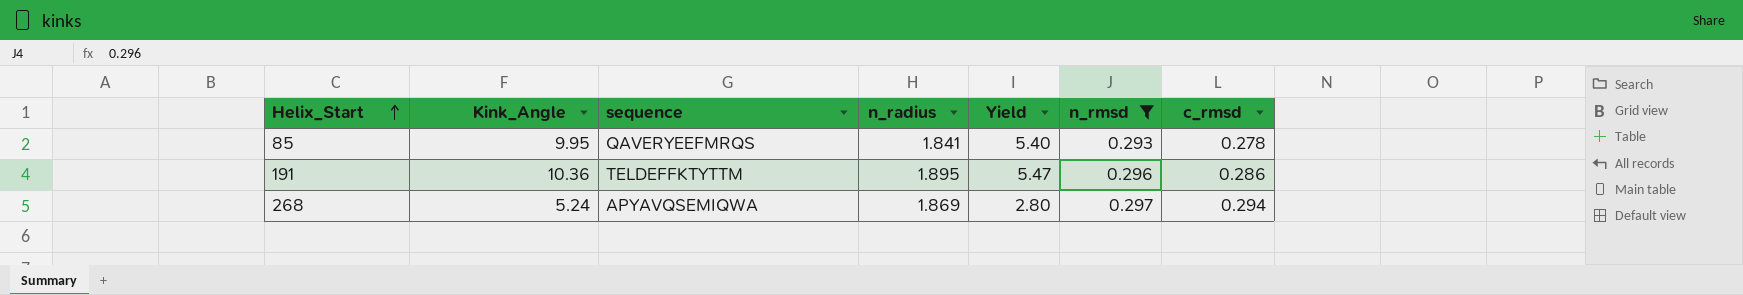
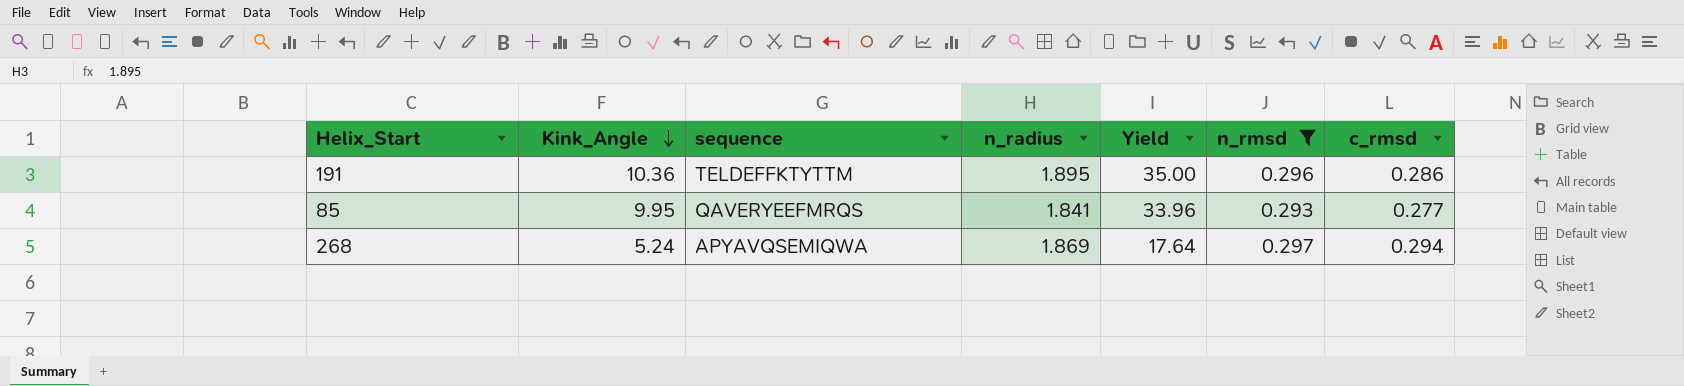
row order: Helix_Start ascending -> Kink_Angle descending
column Yield | formula: [Kink_Angle] / [n_radius] -> [Kink_Angle] / [n_rmsd]
85 | c_rmsd: 0.278 -> 0.277

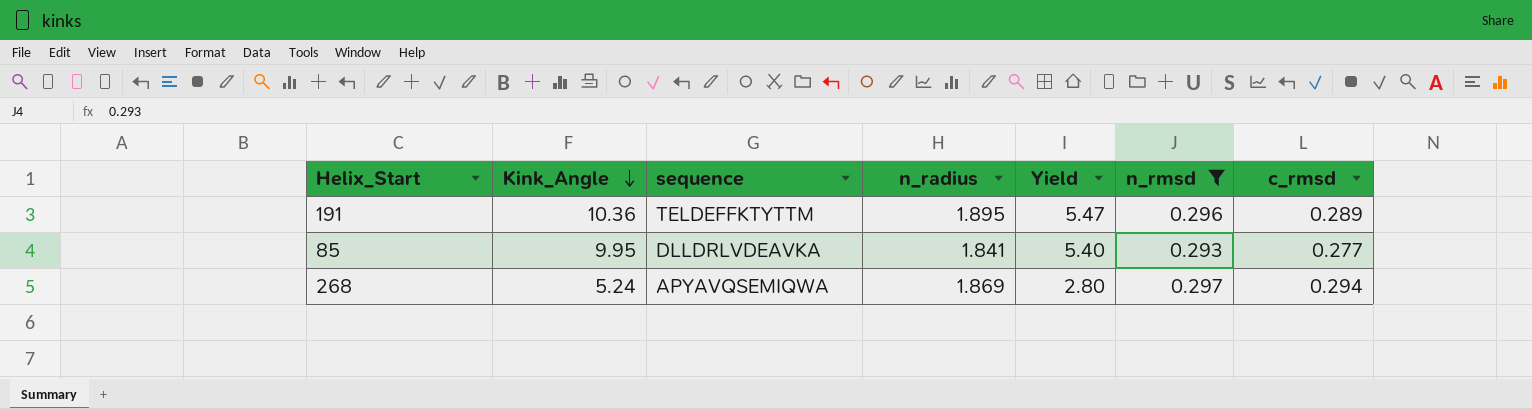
column Yield | formula: [Kink_Angle] / [n_rmsd] -> [Kink_Angle] / [n_radius]
191 | c_rmsd: 0.286 -> 0.289
85 | sequence: QAVERYEEFMRQS -> DLLDRLVDEAVKA

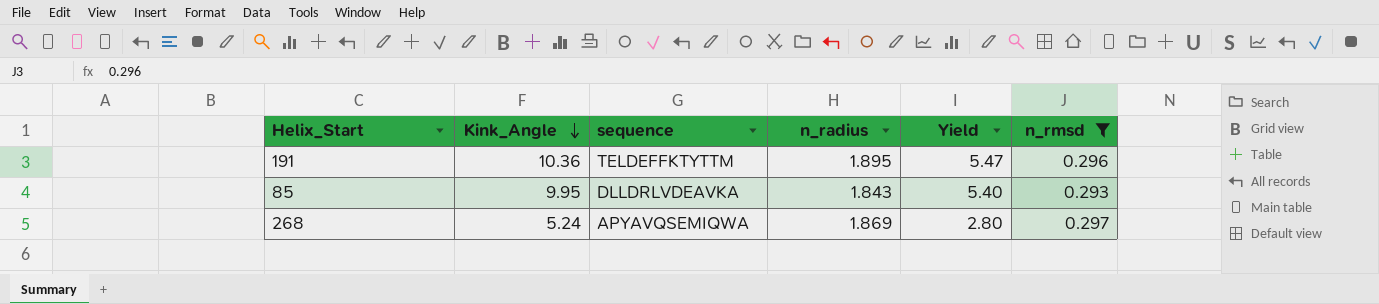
column c_rmsd | position: 7 -> none
85 | n_radius: 1.841 -> 1.843

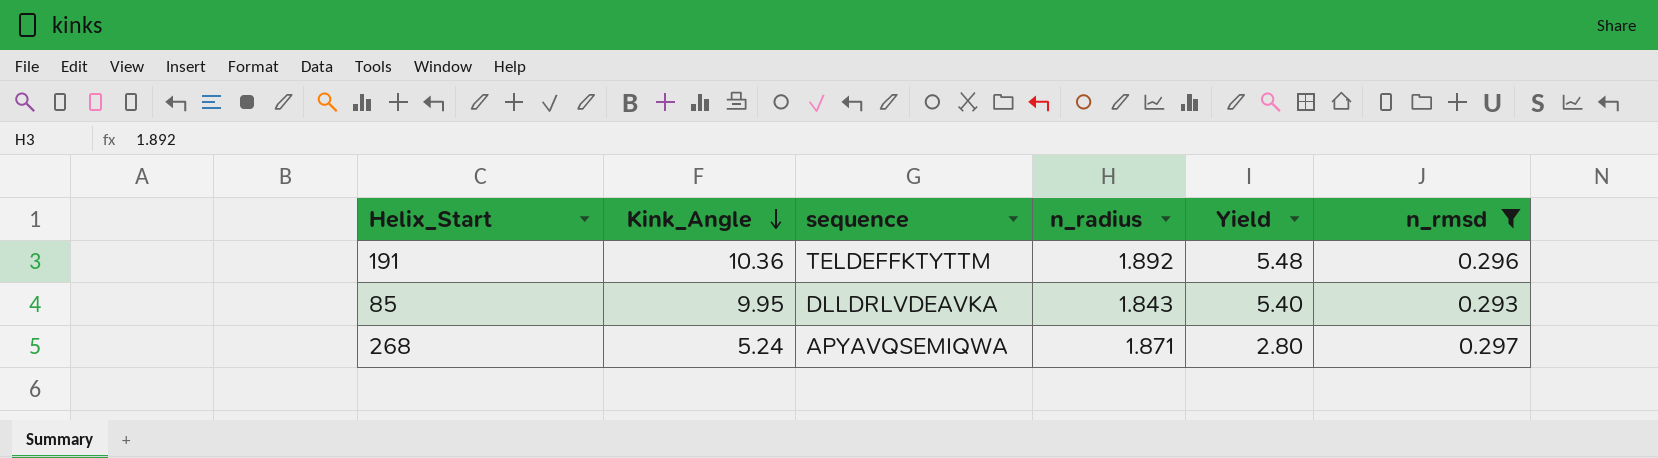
191 | n_radius: 1.895 -> 1.892
191 | Yield: 5.47 -> 5.48
268 | n_radius: 1.869 -> 1.871

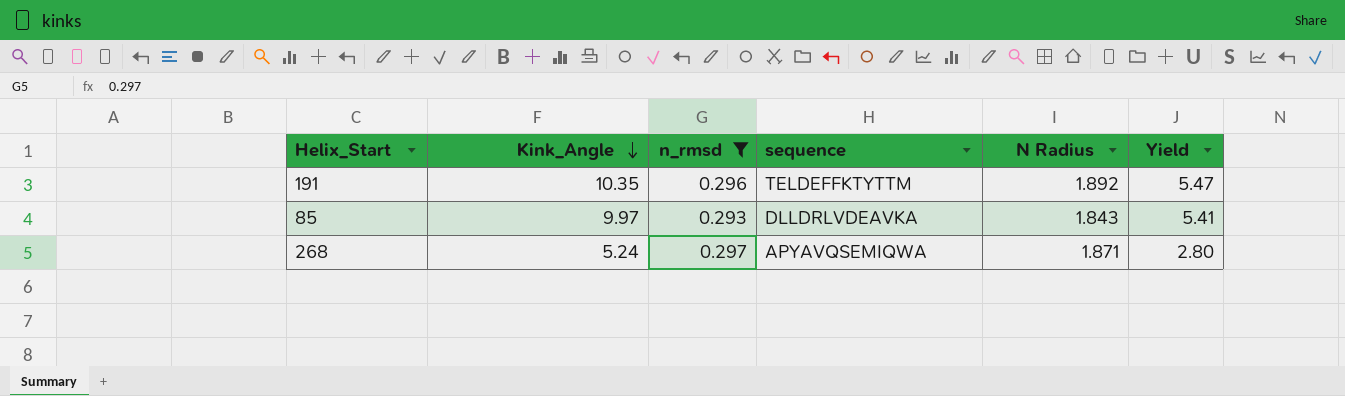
column n_rmsd | position: 6 -> 3
column name: n_radius -> N Radius
191 | Kink_Angle: 10.36 -> 10.35
191 | Yield: 5.48 -> 5.47
85 | Kink_Angle: 9.95 -> 9.97
85 | Yield: 5.40 -> 5.41

